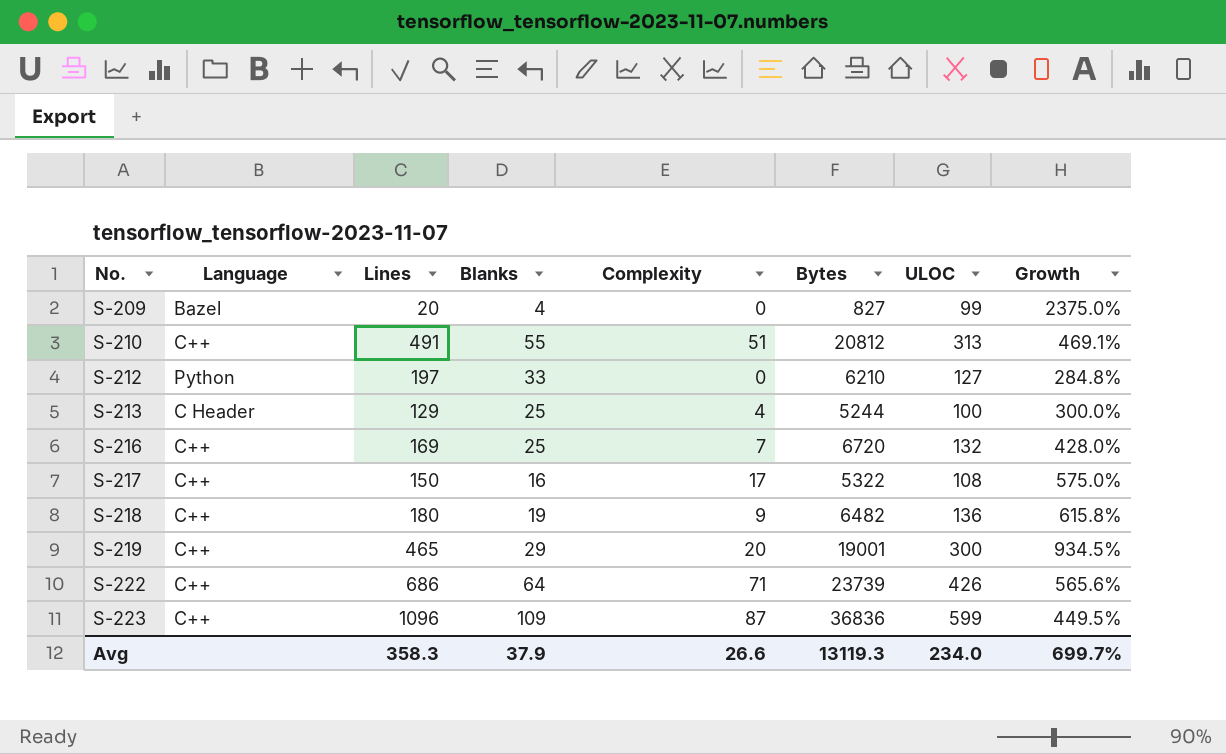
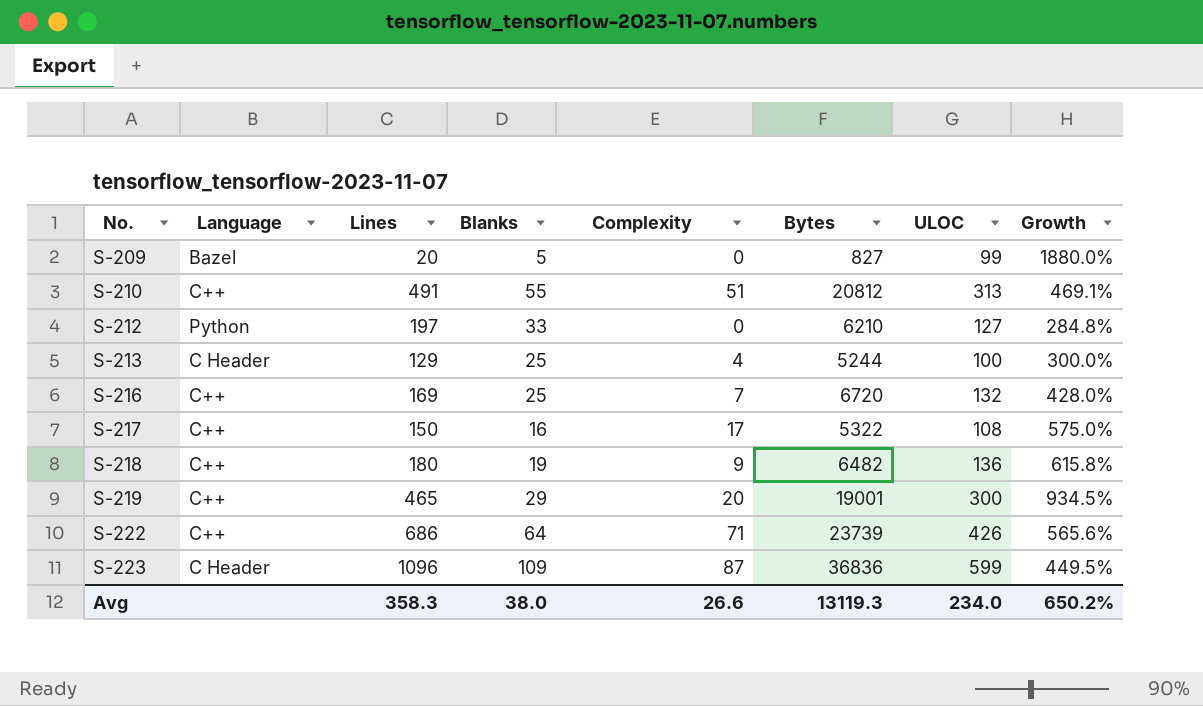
S-209 | Blanks: 4 -> 5
S-209 | Growth: 2375.0% -> 1880.0%
S-223 | Language: C++ -> C Header
Avg | Blanks: 37.9 -> 38.0
Avg | Growth: 699.7% -> 650.2%

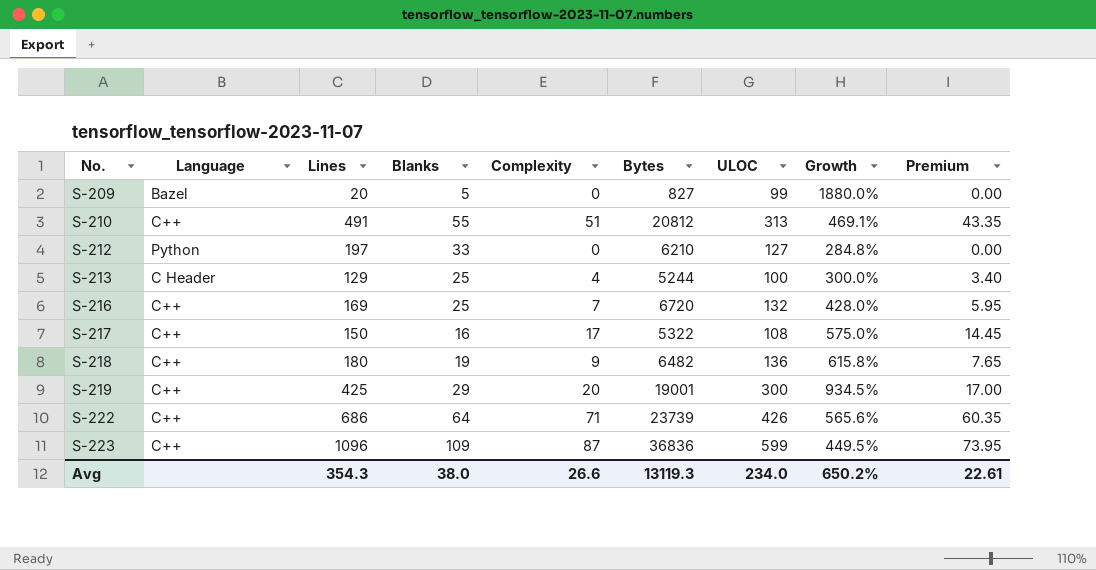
column Premium | formula: none -> [Complexity] * 0.85
S-219 | Lines: 465 -> 425
S-223 | Language: C Header -> C++
Avg | Lines: 358.3 -> 354.3

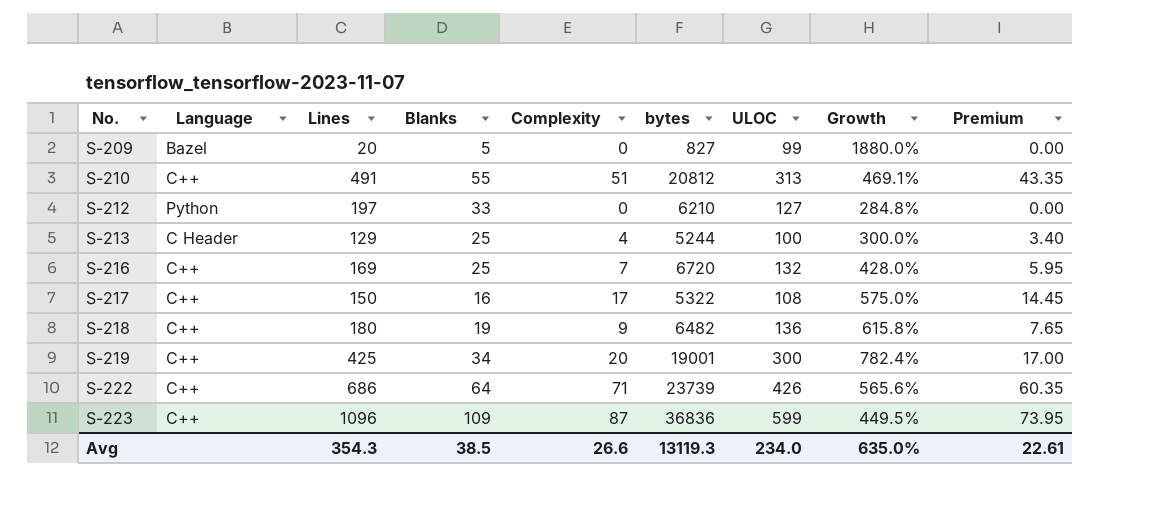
column name: Bytes -> bytes
S-219 | Blanks: 29 -> 34
S-219 | Growth: 934.5% -> 782.4%
Avg | Blanks: 38.0 -> 38.5
Avg | Growth: 650.2% -> 635.0%

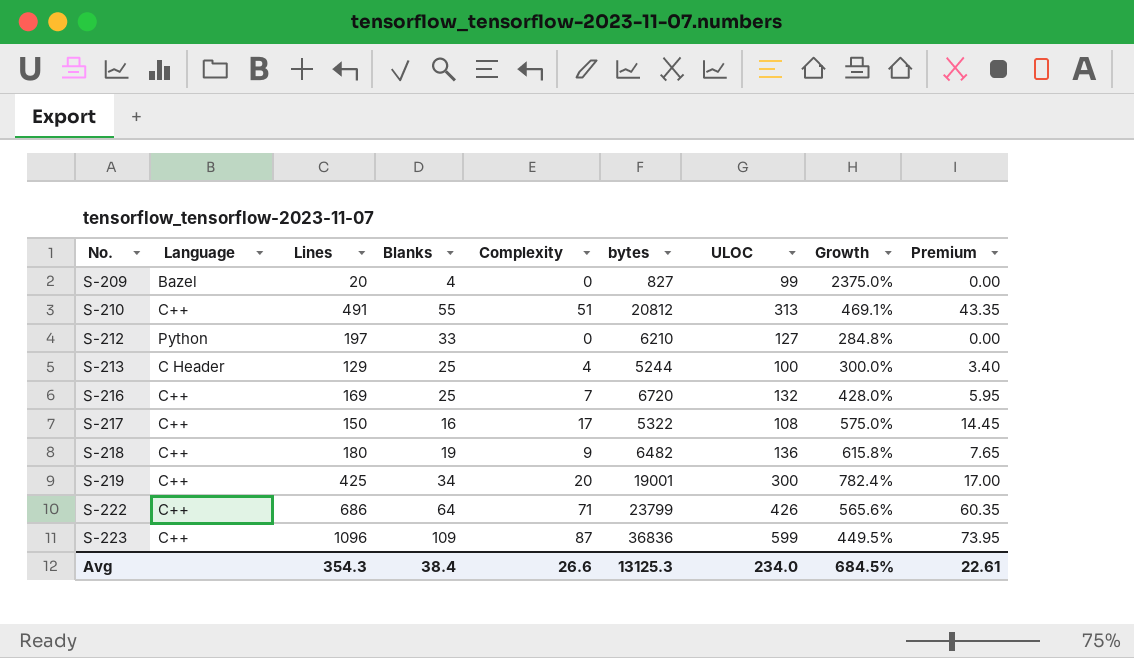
S-209 | Blanks: 5 -> 4
S-209 | Growth: 1880.0% -> 2375.0%
S-222 | bytes: 23739 -> 23799
Avg | Blanks: 38.5 -> 38.4
Avg | bytes: 13119.3 -> 13125.3
Avg | Growth: 635.0% -> 684.5%

